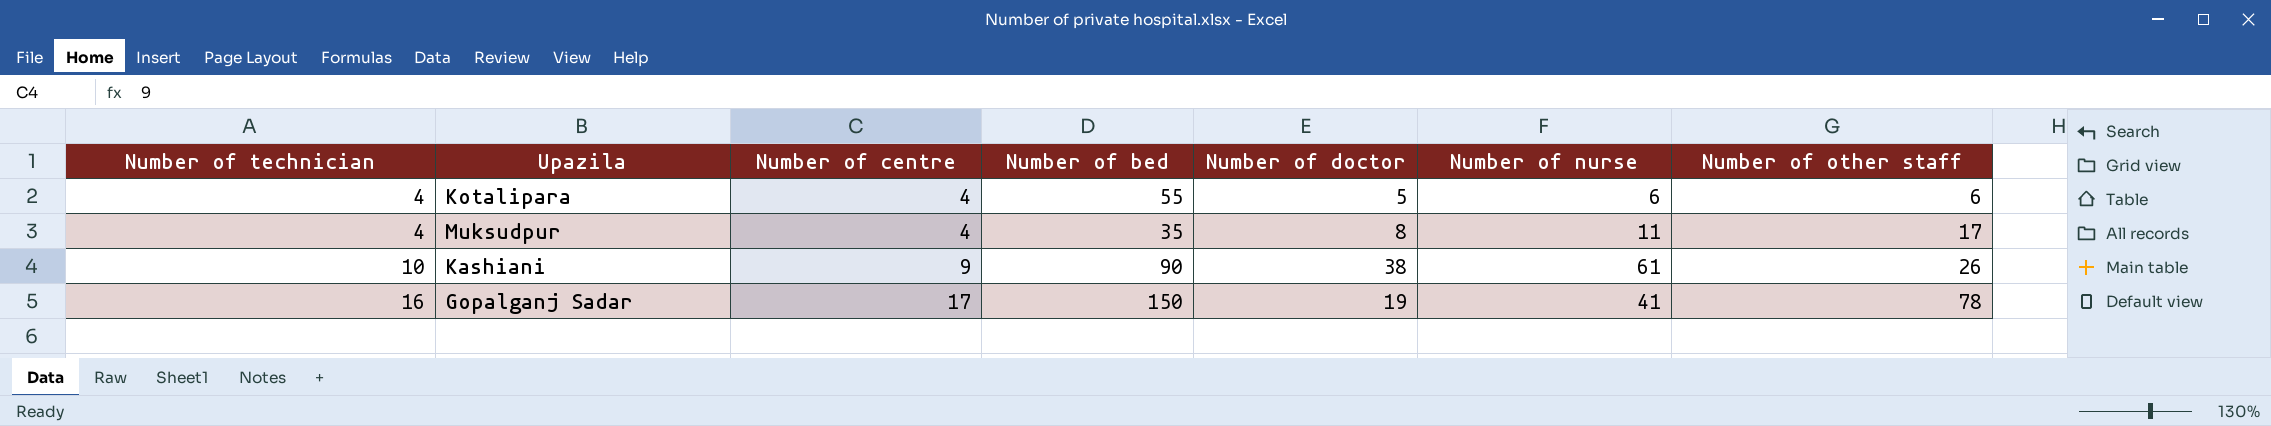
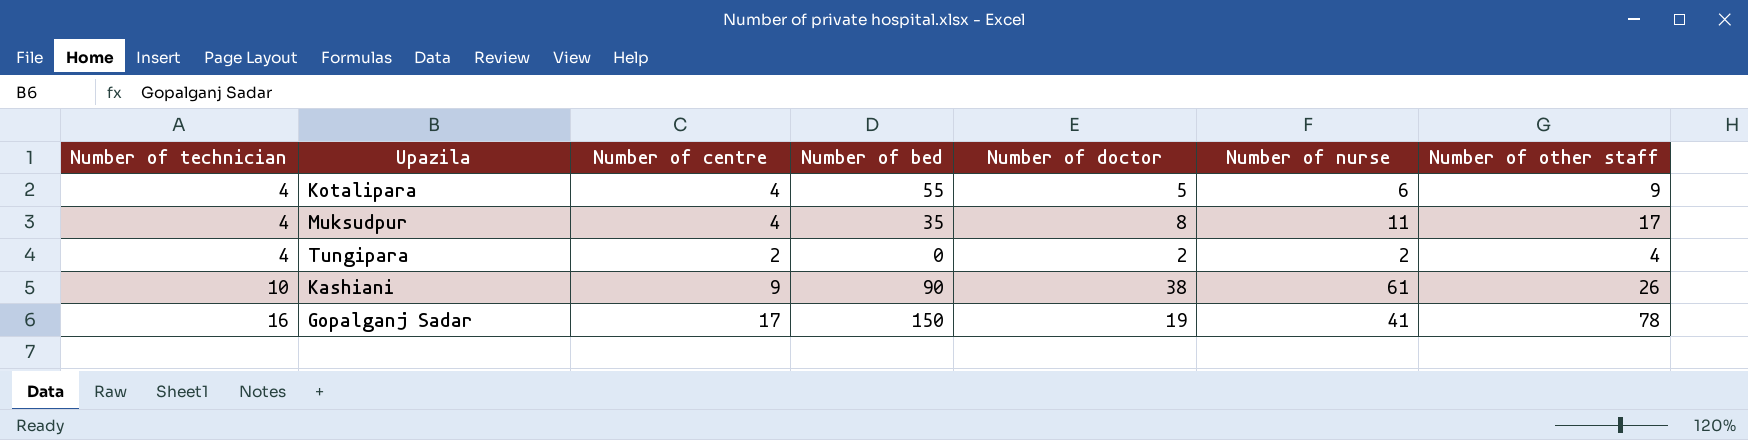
Kotalipara | Number of other staff: 6 -> 9
row Tungipara: none -> 4 | 2 | 0 | 2 | 2 | 4

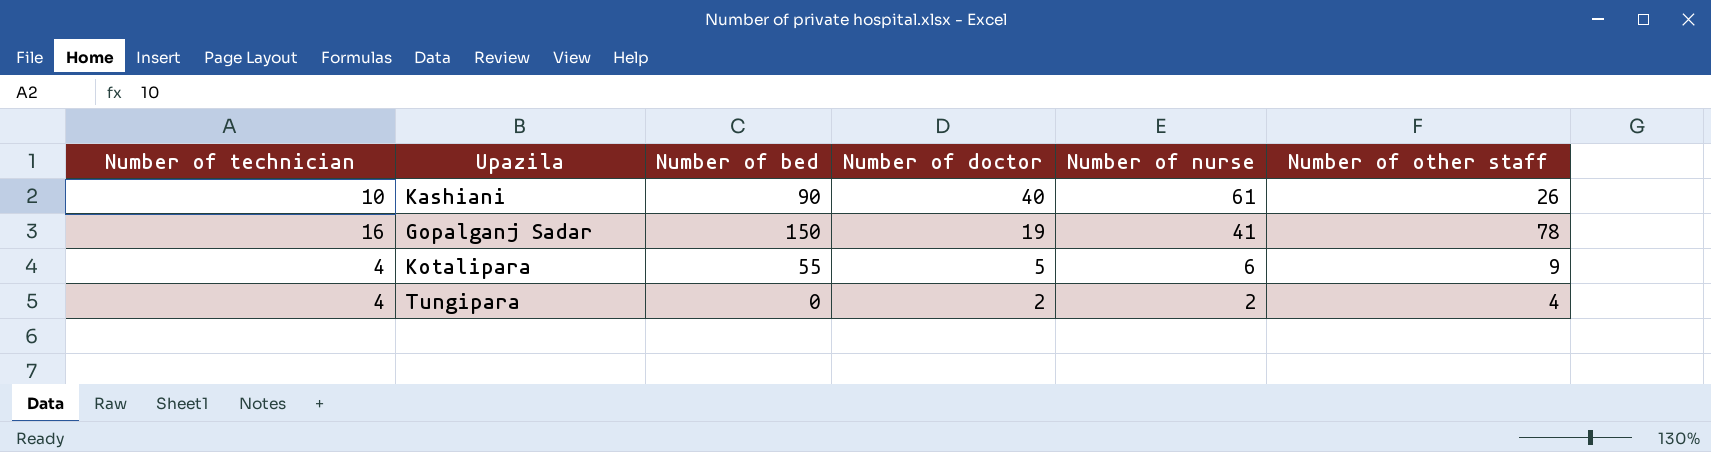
row order: Number of technician ascending -> Number of doctor descending
column Number of centre | position: 3 -> none
row Muksudpur: 4 | 4 | 35 | 8 | 11 | 17 -> none
Kashiani | Number of doctor: 38 -> 40

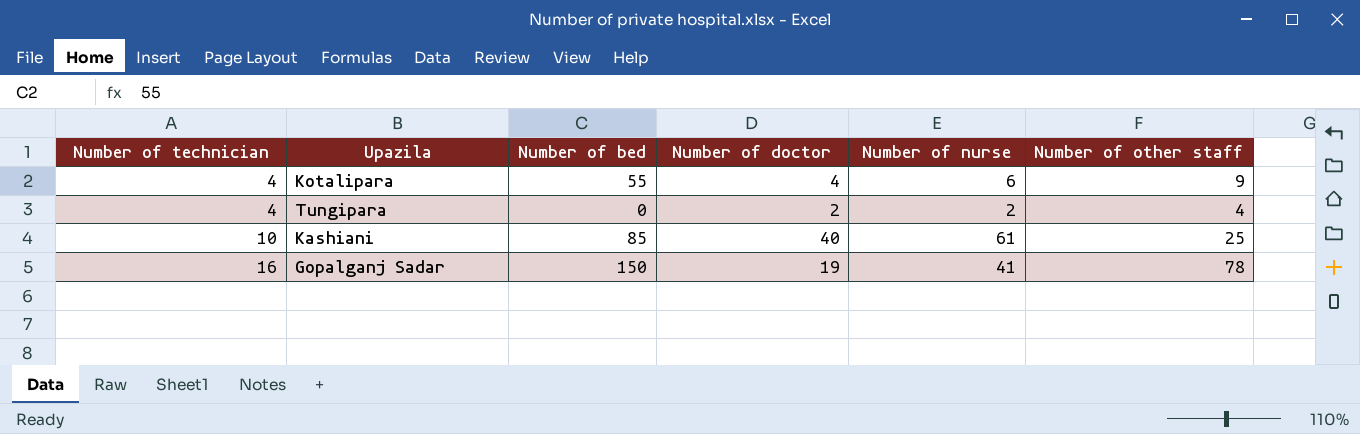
row order: Number of doctor descending -> Number of technician ascending
Kotalipara | Number of doctor: 5 -> 4
Kashiani | Number of bed: 90 -> 85
Kashiani | Number of other staff: 26 -> 25

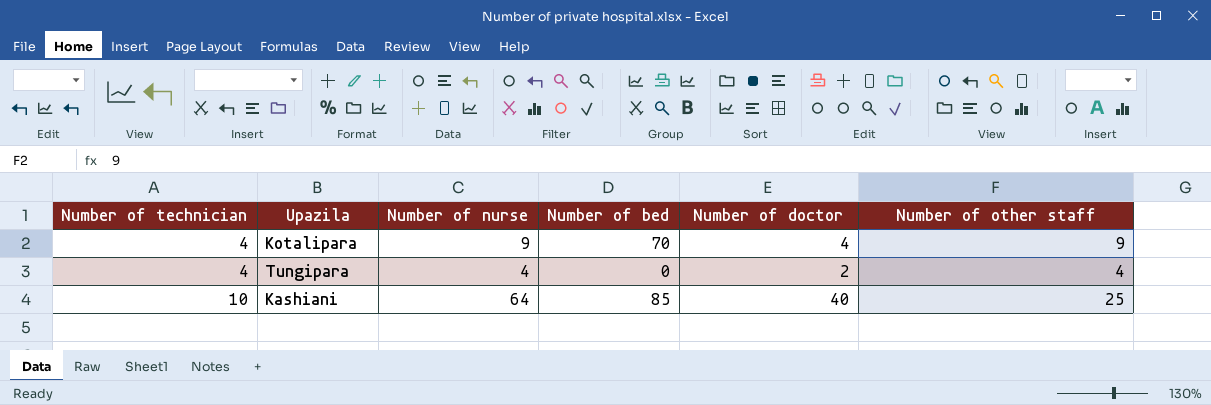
column Number of nurse | position: 5 -> 3
row Gopalganj Sadar: 16 | 150 | 19 | 41 | 78 -> none
Kotalipara | Number of nurse: 6 -> 9
Kotalipara | Number of bed: 55 -> 70
Tungipara | Number of nurse: 2 -> 4
Kashiani | Number of nurse: 61 -> 64

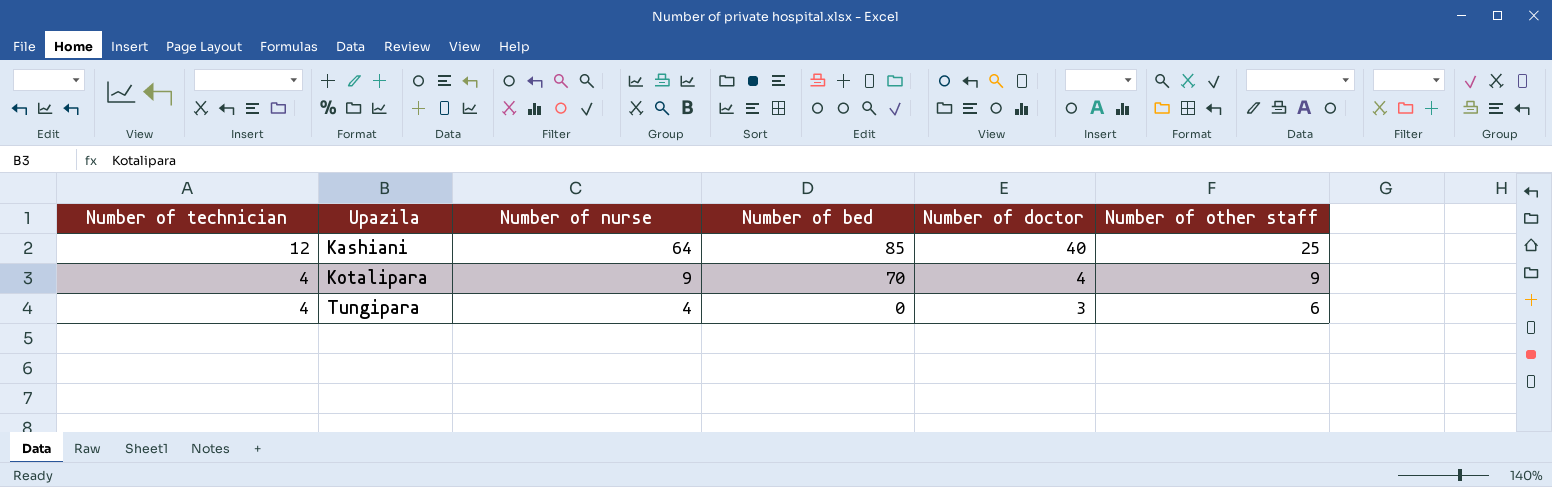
row order: Number of technician ascending -> Number of technician descending
Kashiani | Number of technician: 10 -> 12
Tungipara | Number of doctor: 2 -> 3
Tungipara | Number of other staff: 4 -> 6

